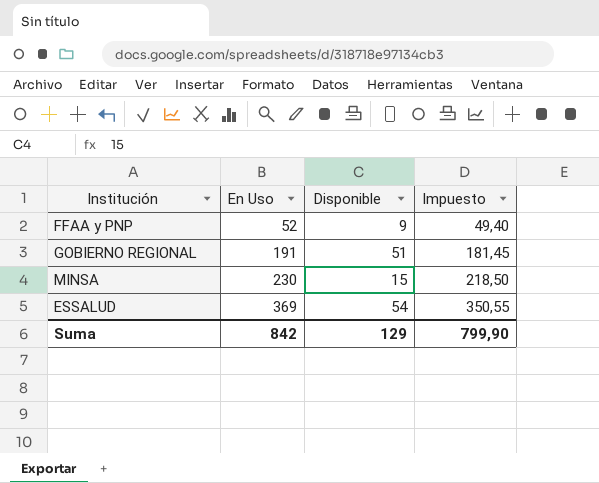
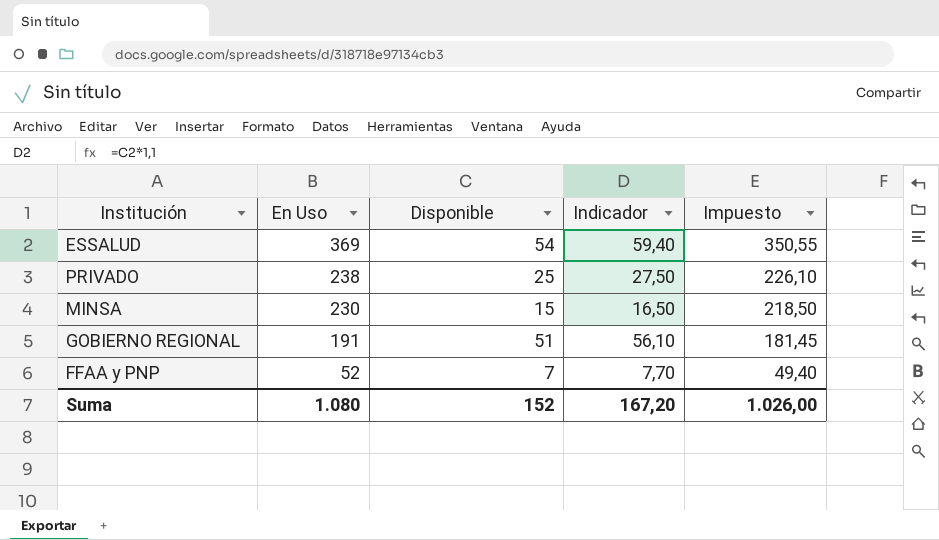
row order: En Uso ascending -> En Uso descending
column Indicador | formula: none -> [Disponible] * 1,1
row PRIVADO: none -> 238 | 25 | 27,50 | 226,10
FFAA y PNP | Disponible: 9 -> 7
Suma | En Uso: 842 -> 1.080
Suma | Disponible: 129 -> 152
Suma | Impuesto: 799,90 -> 1.026,00

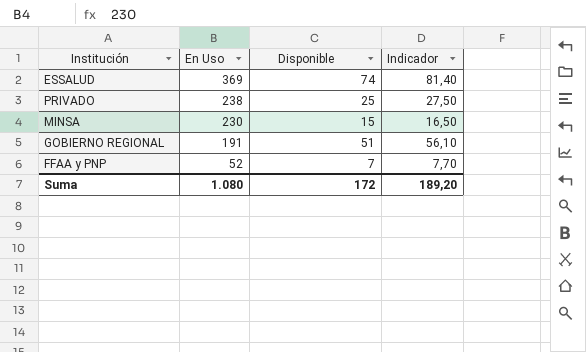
column Impuesto | formula: [En Uso] * 0,95 -> none
ESSALUD | Disponible: 54 -> 74
ESSALUD | Indicador: 59,40 -> 81,40
Suma | Disponible: 152 -> 172
Suma | Indicador: 167,20 -> 189,20

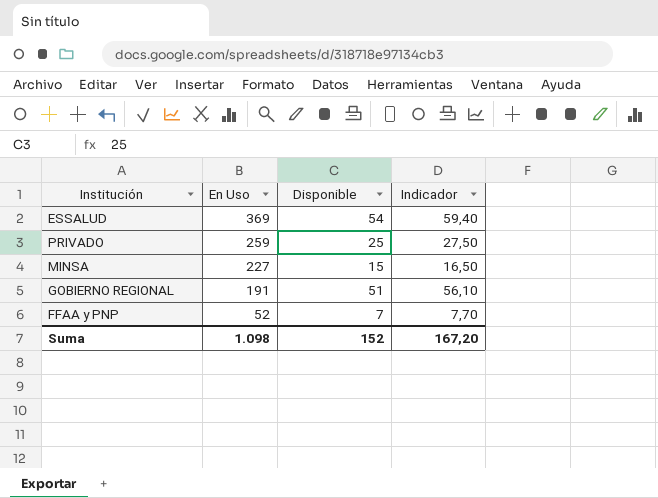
ESSALUD | Disponible: 74 -> 54
ESSALUD | Indicador: 81,40 -> 59,40
PRIVADO | En Uso: 238 -> 259
MINSA | En Uso: 230 -> 227
Suma | En Uso: 1.080 -> 1.098
Suma | Disponible: 172 -> 152
Suma | Indicador: 189,20 -> 167,20

